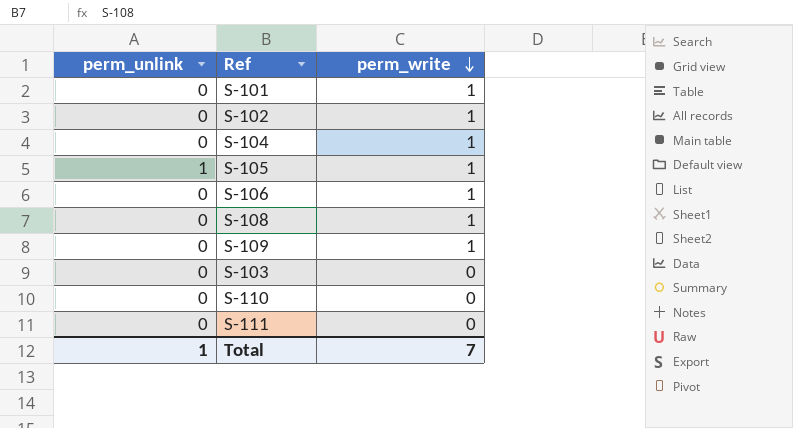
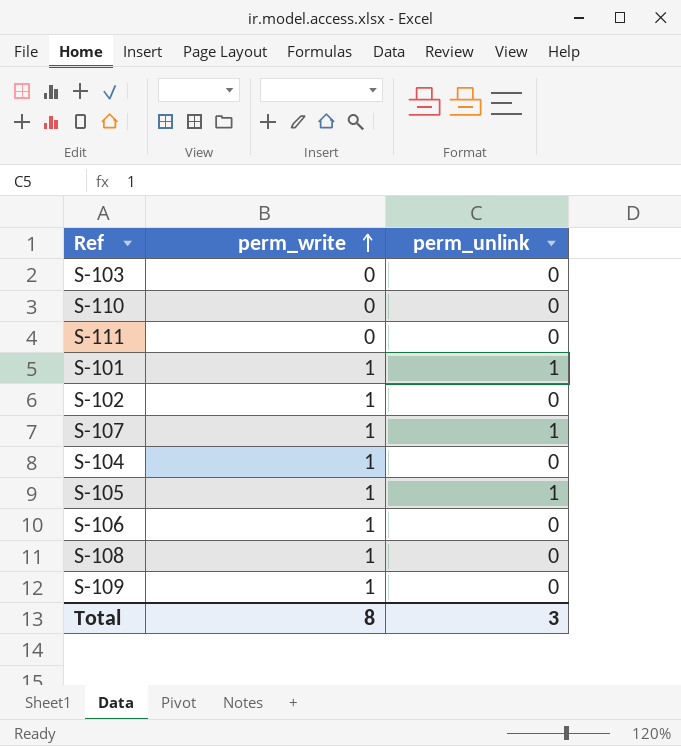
row order: perm_write descending -> perm_write ascending
column perm_unlink | position: 1 -> 3
S-101 | perm_unlink: 0 -> 1
row S-107: none -> 1 | 1
Total | perm_write: 7 -> 8
Total | perm_unlink: 1 -> 3

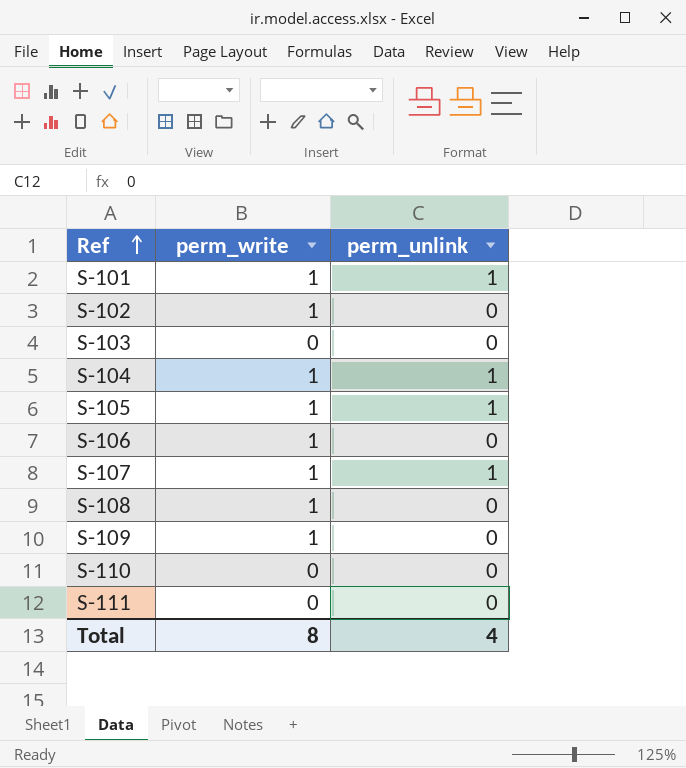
row order: perm_write ascending -> Ref ascending
S-104 | perm_unlink: 0 -> 1
Total | perm_unlink: 3 -> 4

